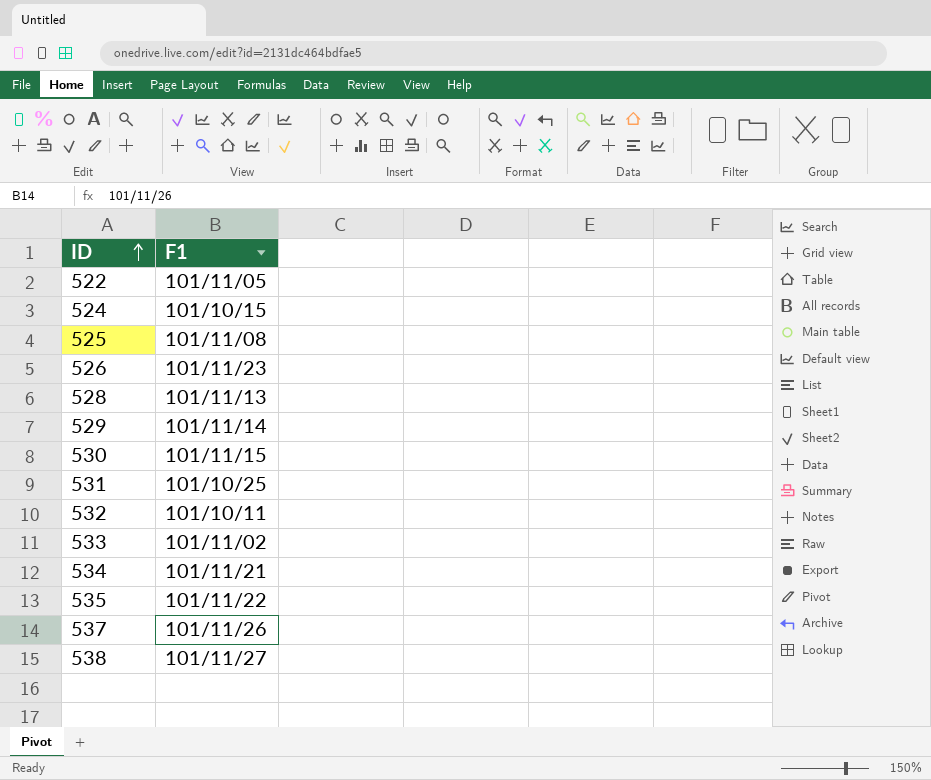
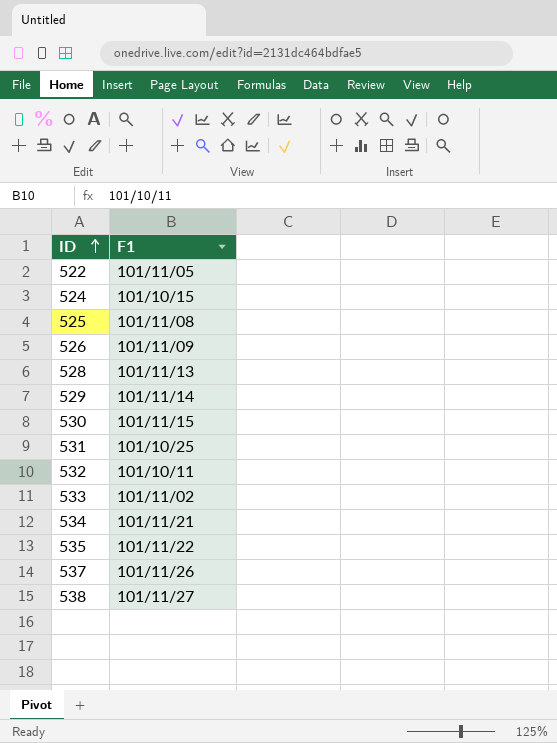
526 | F1: 101/11/23 -> 101/11/09

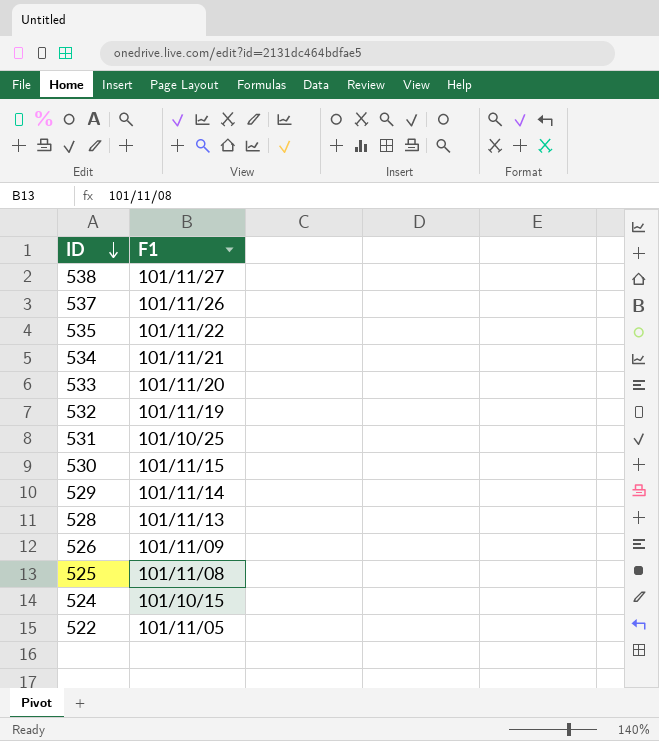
row order: ID ascending -> ID descending
533 | F1: 101/11/02 -> 101/11/20
532 | F1: 101/10/11 -> 101/11/19

